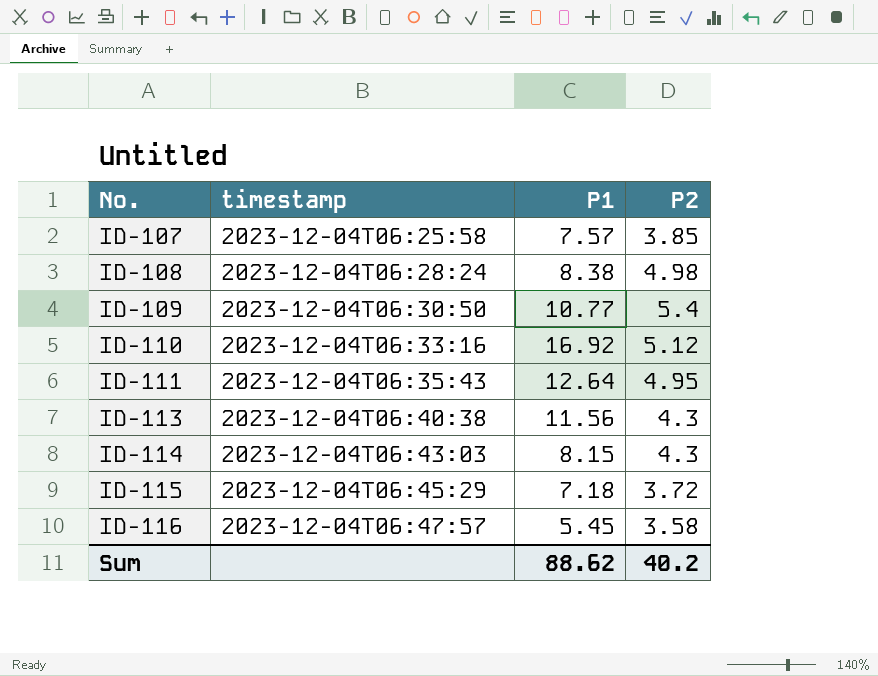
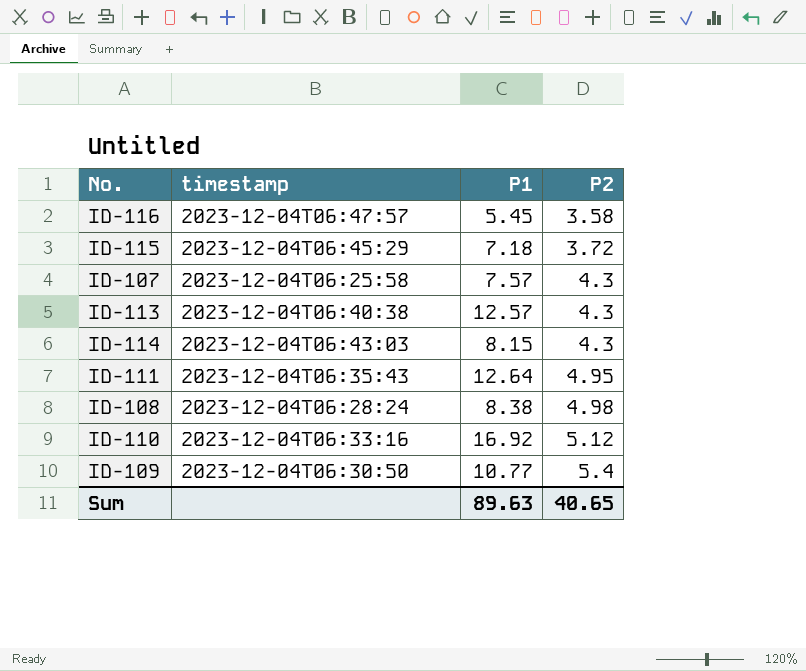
row order: No. ascending -> P2 ascending
ID-107 | P2: 3.85 -> 4.3
ID-113 | P1: 11.56 -> 12.57
Sum | P1: 88.62 -> 89.63
Sum | P2: 40.2 -> 40.65

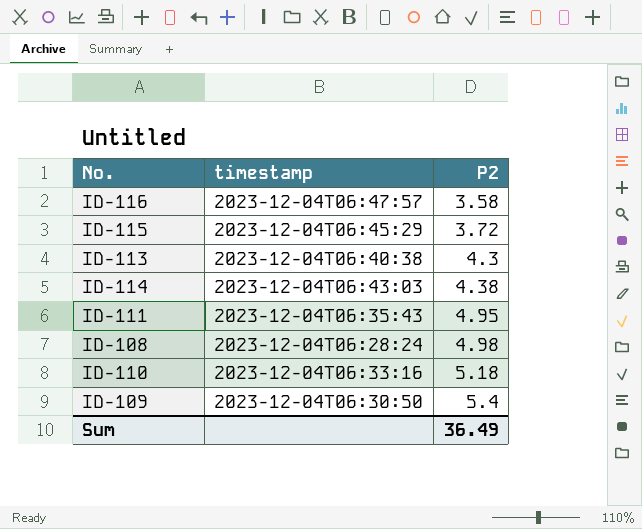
column P1 | position: 3 -> none
row ID-107: 2023-12-04T06:25:58 | 7.57 | 4.3 -> none
ID-114 | P2: 4.3 -> 4.38
ID-110 | P2: 5.12 -> 5.18
Sum | P2: 40.65 -> 36.49

